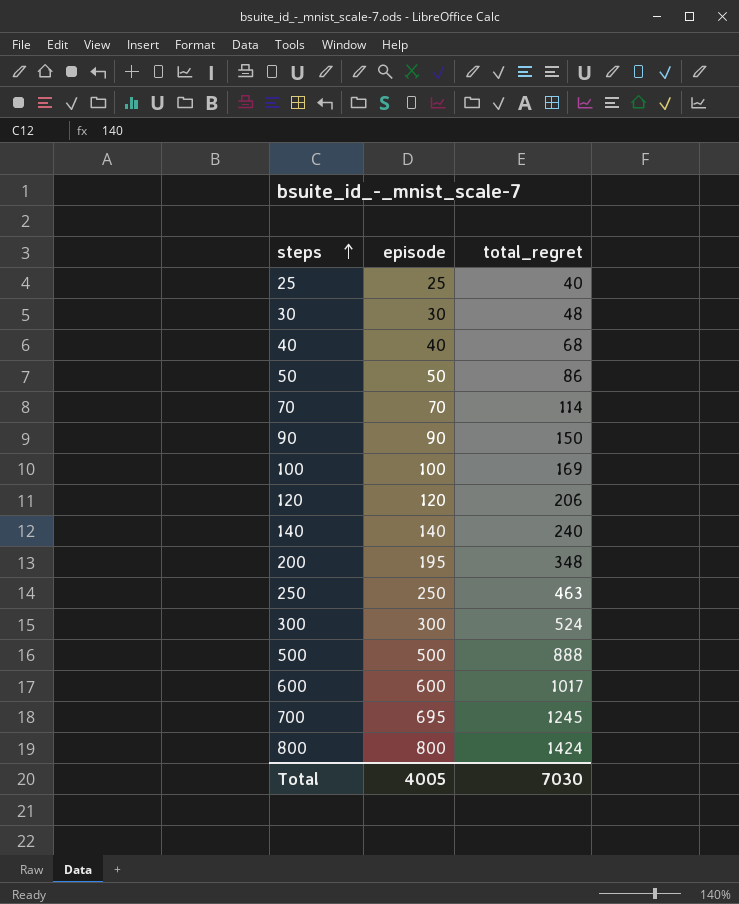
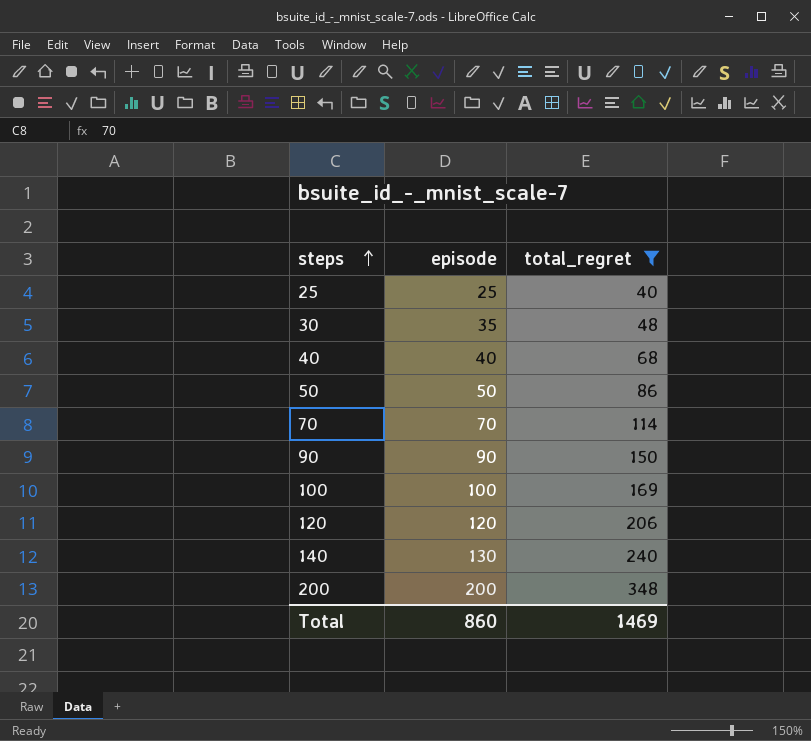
filter: none -> total_regret <= 348
30 | episode: 30 -> 35
140 | episode: 140 -> 130
200 | episode: 195 -> 200
Total | episode: 4005 -> 860
Total | total_regret: 7030 -> 1469

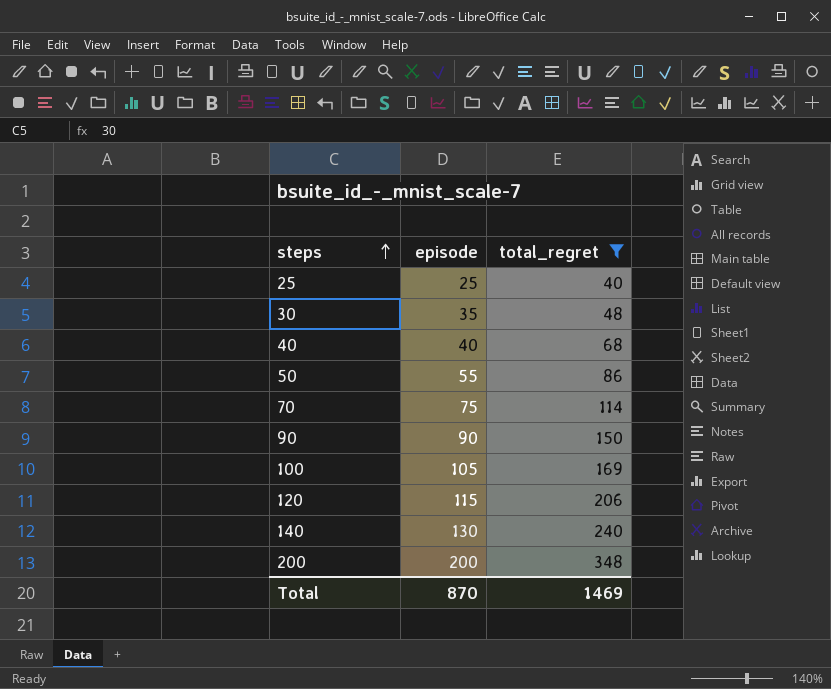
50 | episode: 50 -> 55
70 | episode: 70 -> 75
100 | episode: 100 -> 105
120 | episode: 120 -> 115
Total | episode: 860 -> 870

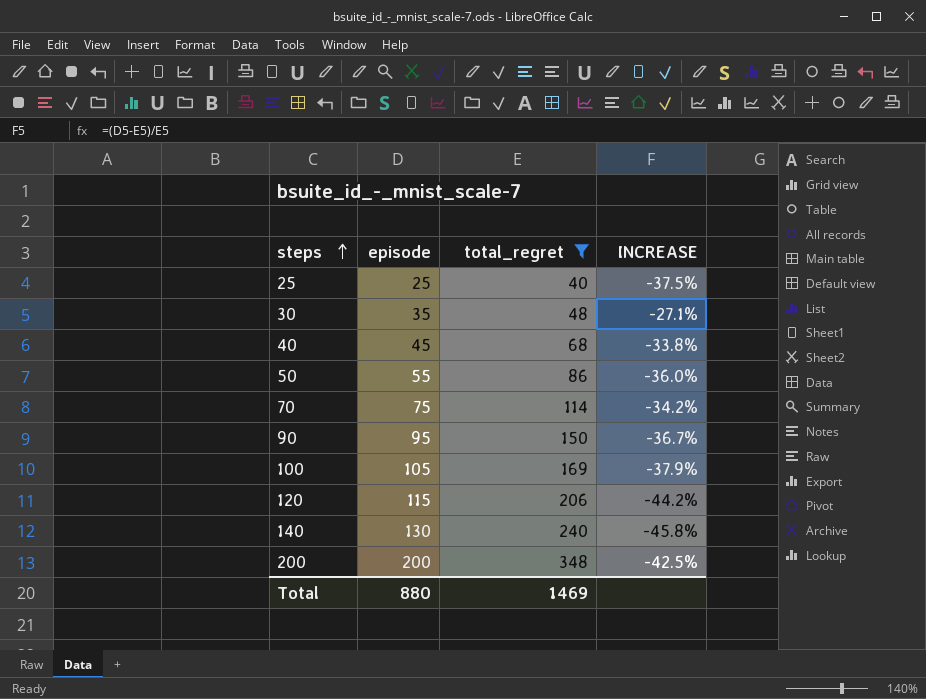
column INCREASE | formula: none -> ([episode] - [total_regret]) / [total_regret]
40 | episode: 40 -> 45
90 | episode: 90 -> 95
Total | episode: 870 -> 880

